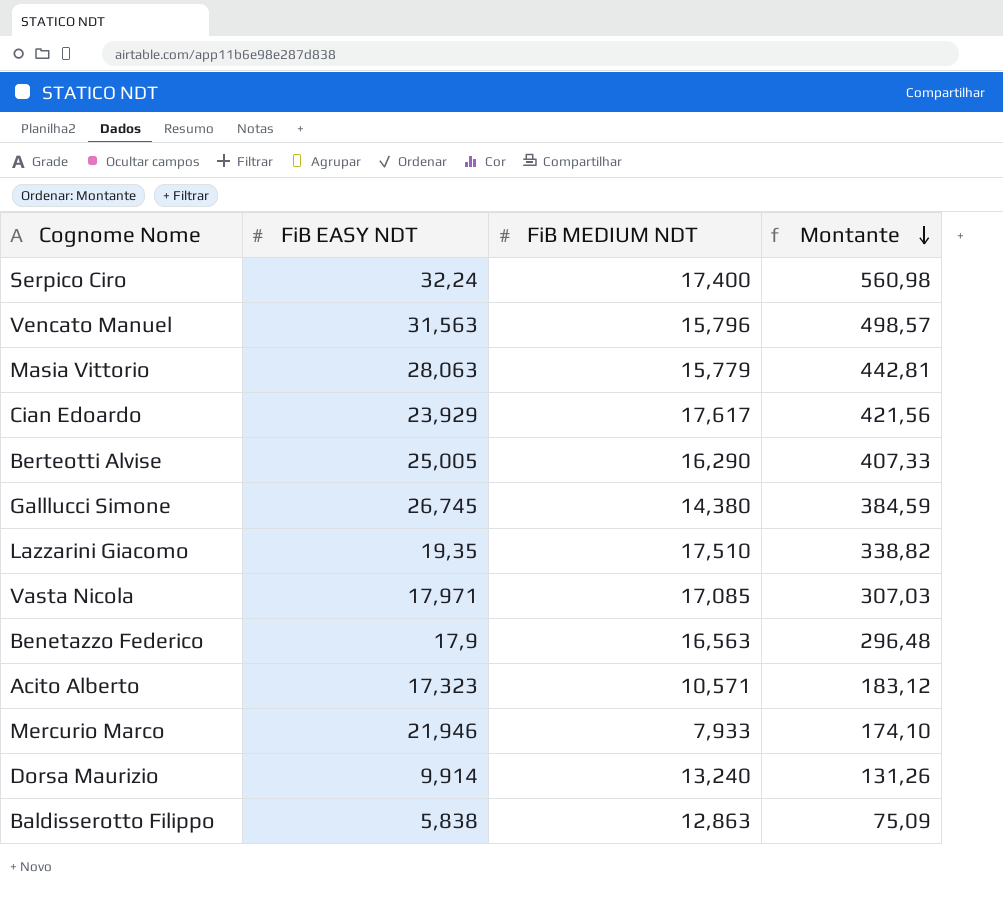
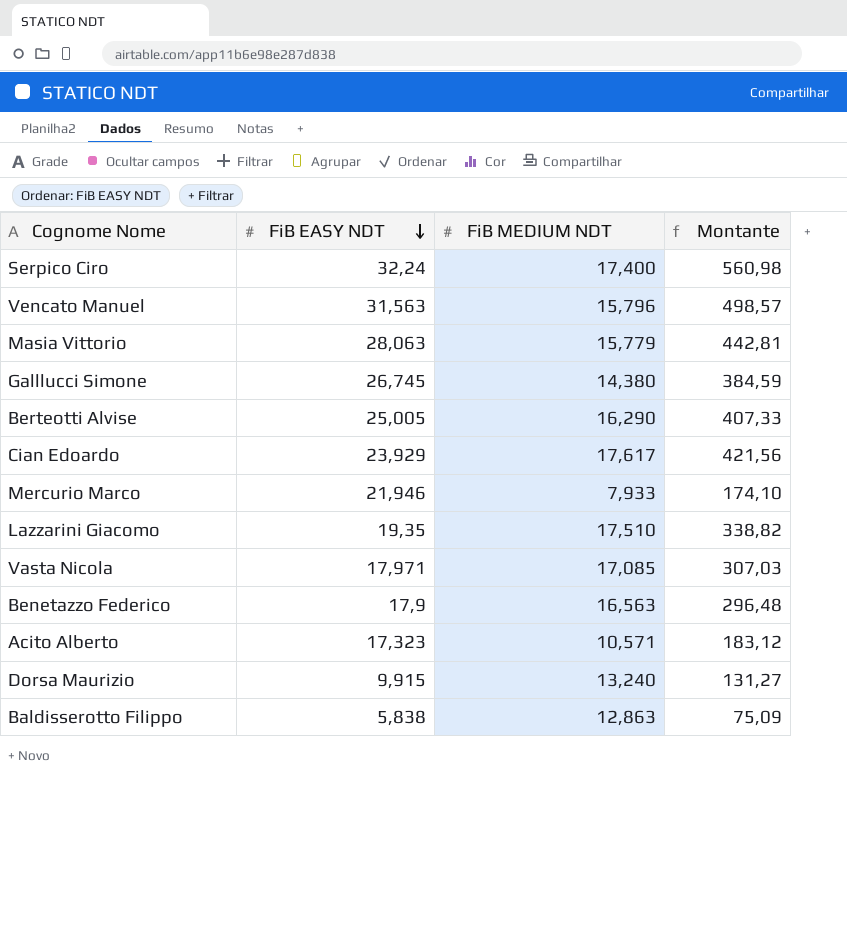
row order: Montante descending -> FiB EASY NDT descending
Dorsa Maurizio | FiB EASY NDT: 9,914 -> 9,915
Dorsa Maurizio | Montante: 131,26 -> 131,27

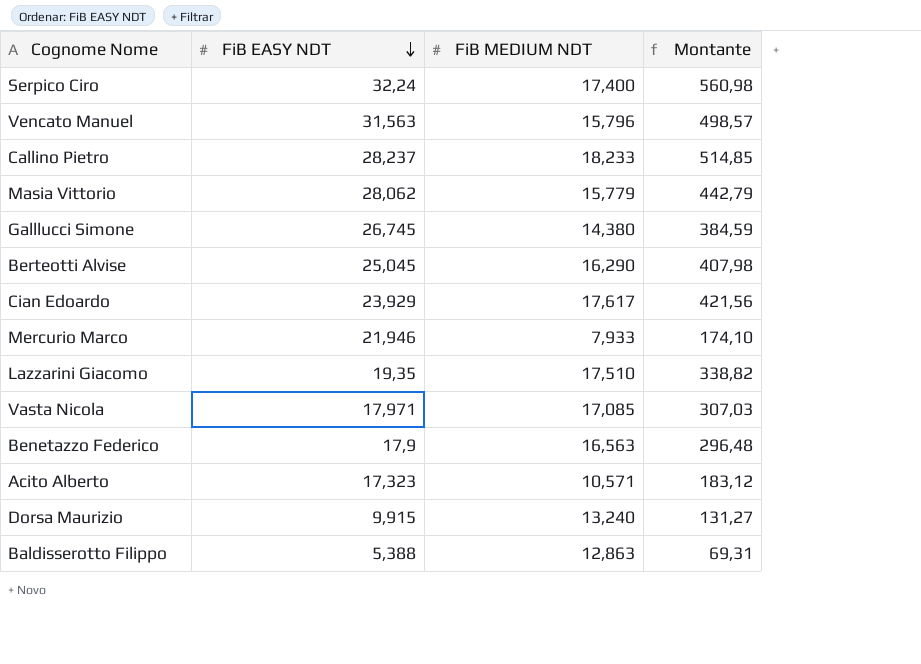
row Callino Pietro: none -> 28,237 | 18,233 | 514,85
Masia Vittorio | FiB EASY NDT: 28,063 -> 28,062
Masia Vittorio | Montante: 442,81 -> 442,79
Berteotti Alvise | FiB EASY NDT: 25,005 -> 25,045
Berteotti Alvise | Montante: 407,33 -> 407,98
Baldisserotto Filippo | FiB EASY NDT: 5,838 -> 5,388
Baldisserotto Filippo | Montante: 75,09 -> 69,31

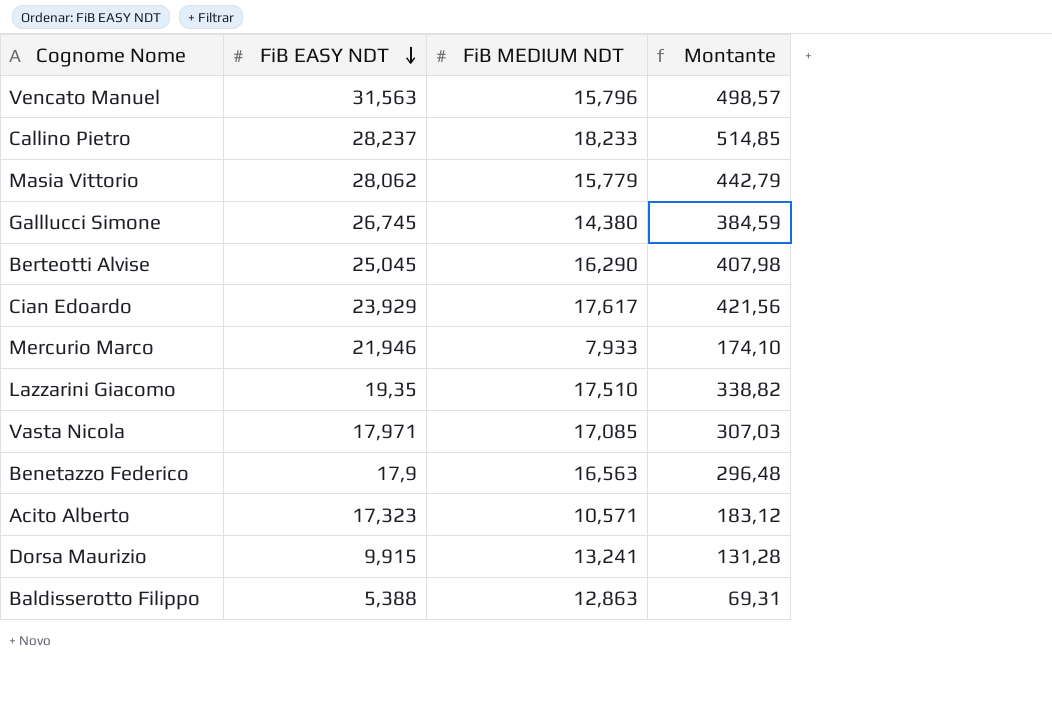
row Serpico Ciro: 32,24 | 17,400 | 560,98 -> none
Dorsa Maurizio | FiB MEDIUM NDT: 13,240 -> 13,241
Dorsa Maurizio | Montante: 131,27 -> 131,28

